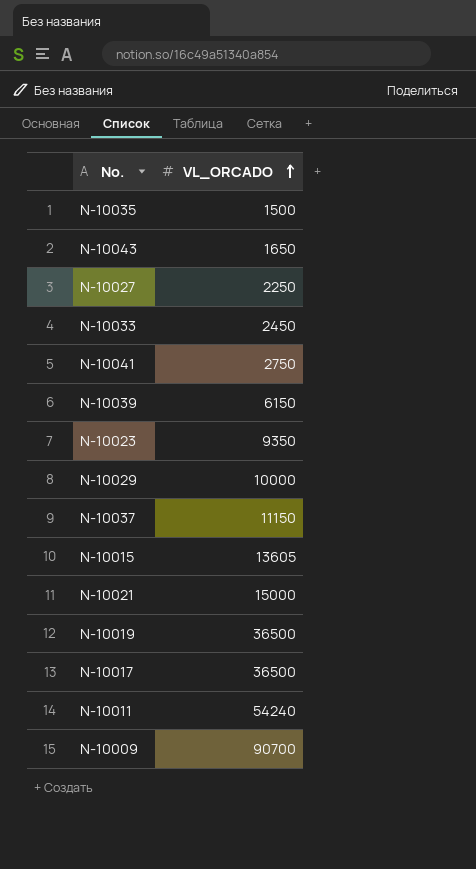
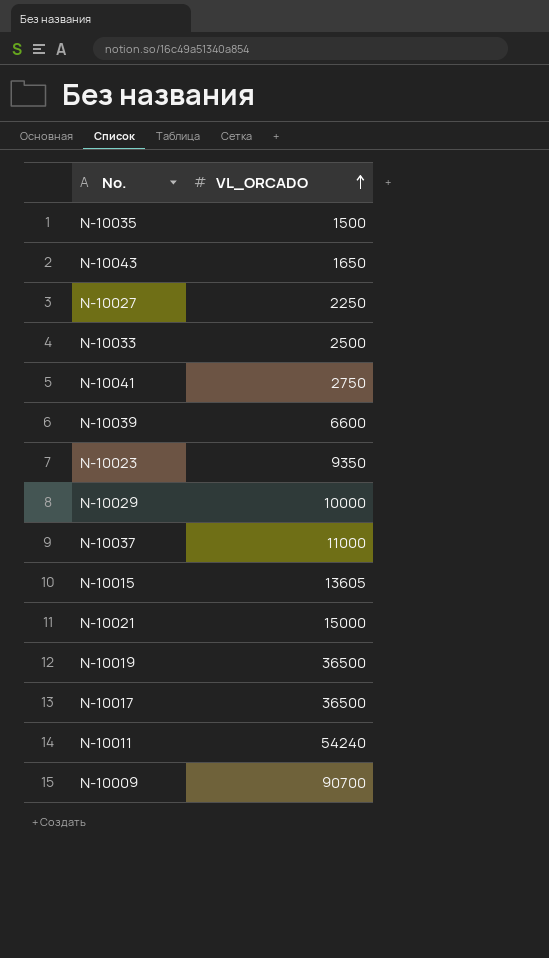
N-10033 | VL_ORCADO: 2450 -> 2500
N-10039 | VL_ORCADO: 6150 -> 6600
N-10037 | VL_ORCADO: 11150 -> 11000

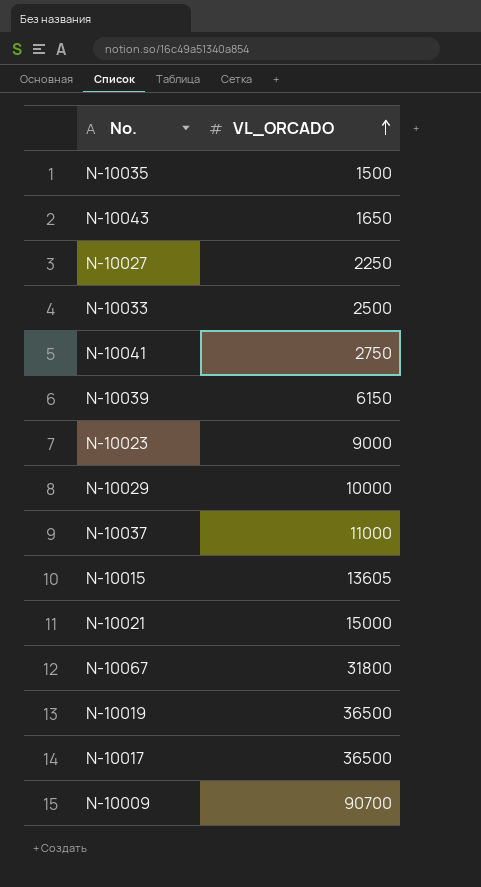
row N-10011: 54240 -> none
N-10039 | VL_ORCADO: 6600 -> 6150
N-10023 | VL_ORCADO: 9350 -> 9000
row N-10067: none -> 31800

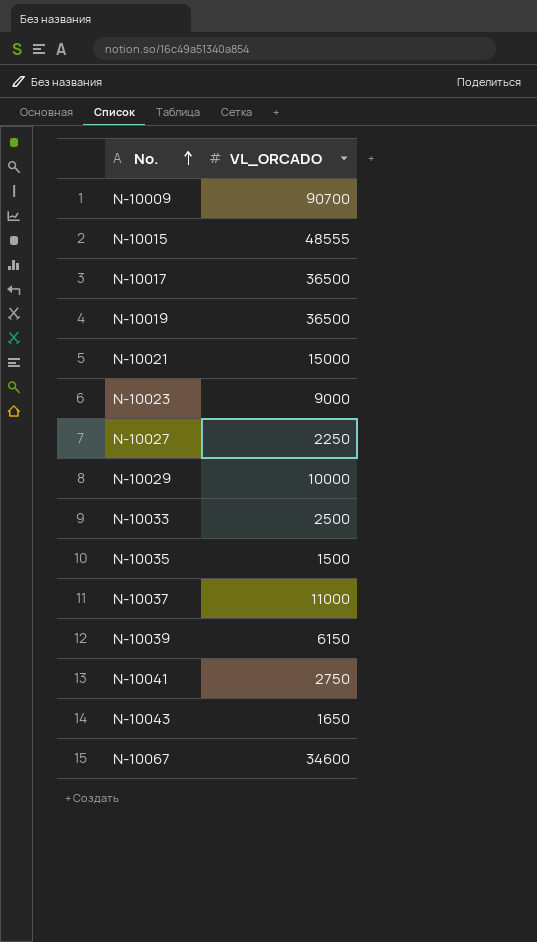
row order: VL_ORCADO ascending -> No. ascending
N-10015 | VL_ORCADO: 13605 -> 48555
N-10067 | VL_ORCADO: 31800 -> 34600

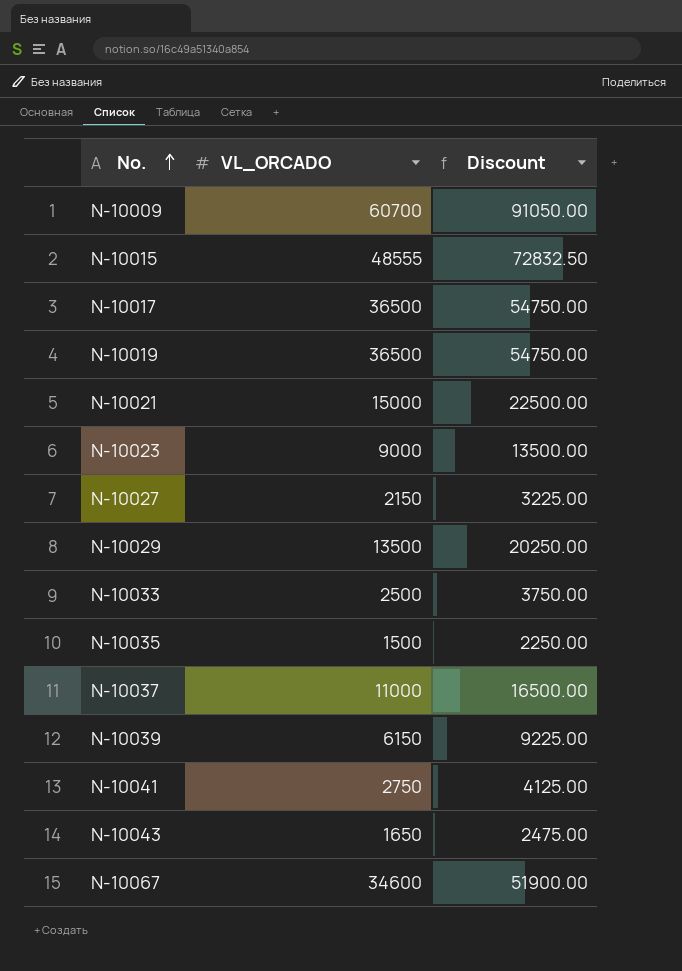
column Discount | formula: none -> [VL_ORCADO] * 1.5
N-10009 | VL_ORCADO: 90700 -> 60700
N-10027 | VL_ORCADO: 2250 -> 2150
N-10029 | VL_ORCADO: 10000 -> 13500

